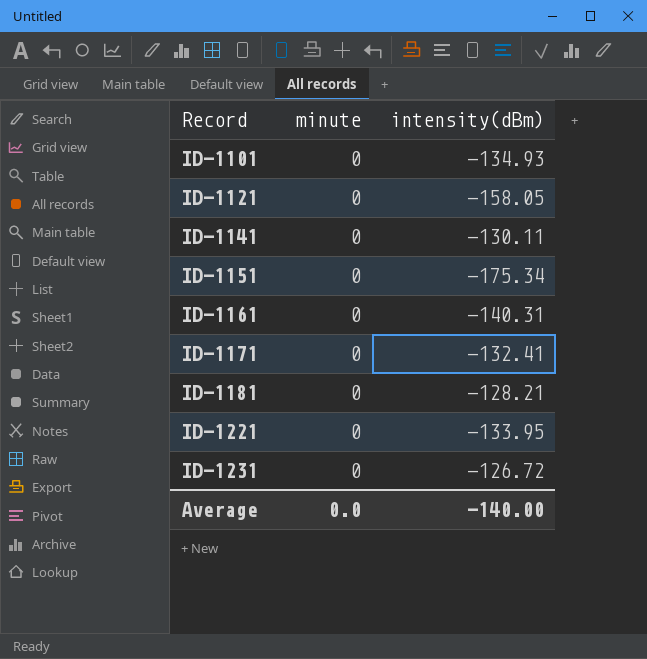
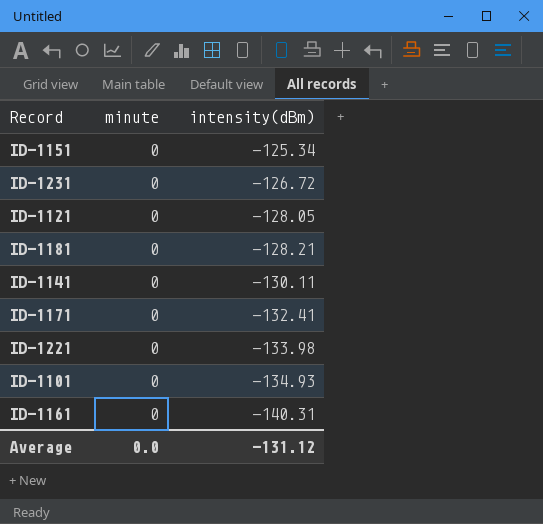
row order: Record ascending -> intensity(dBm) descending
ID-1151 | intensity(dBm): -175.34 -> -125.34
ID-1121 | intensity(dBm): -158.05 -> -128.05
ID-1221 | intensity(dBm): -133.95 -> -133.98
Average | intensity(dBm): -140.00 -> -131.12

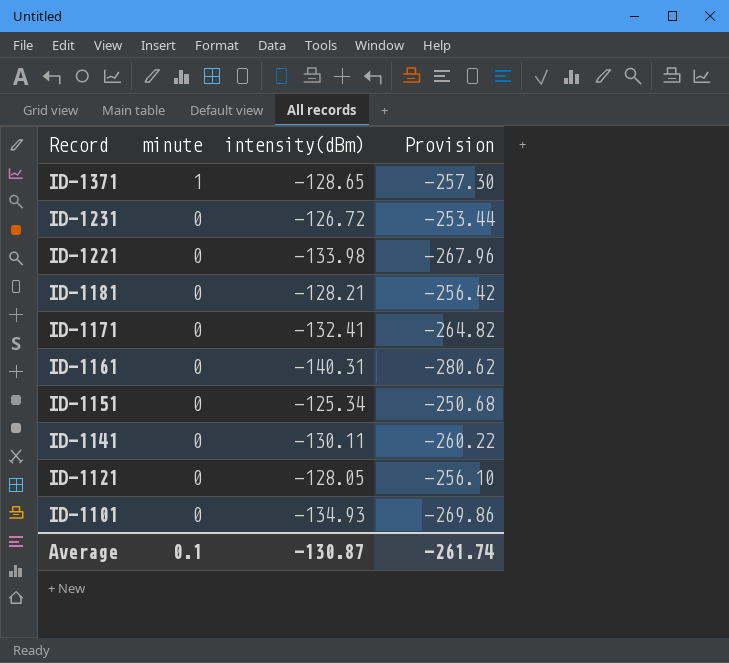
row order: intensity(dBm) descending -> Record descending
column Provision | formula: none -> [intensity(dBm)] * 2
row ID-1371: none -> 1 | -128.65 | -257.30
Average | minute: 0.0 -> 0.1
Average | intensity(dBm): -131.12 -> -130.87

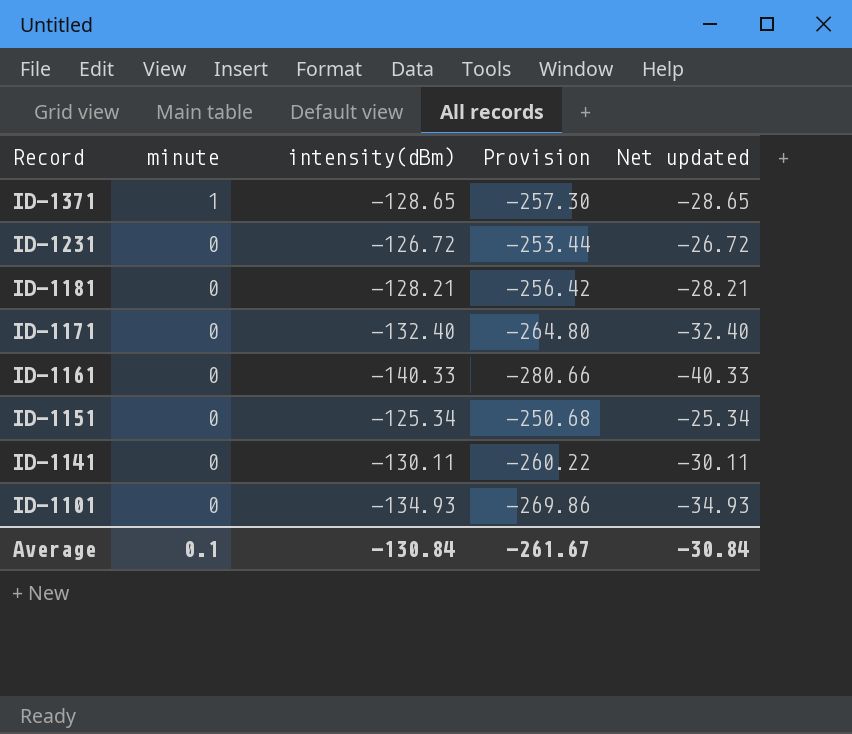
column Net updated | formula: none -> [intensity(dBm)] + 100
row ID-1221: 0 | -133.98 | -267.96 -> none
row ID-1121: 0 | -128.05 | -256.10 -> none
ID-1171 | intensity(dBm): -132.41 -> -132.40
ID-1171 | Provision: -264.82 -> -264.80
ID-1161 | intensity(dBm): -140.31 -> -140.33
ID-1161 | Provision: -280.62 -> -280.66
Average | intensity(dBm): -130.87 -> -130.84
Average | Provision: -261.74 -> -261.67

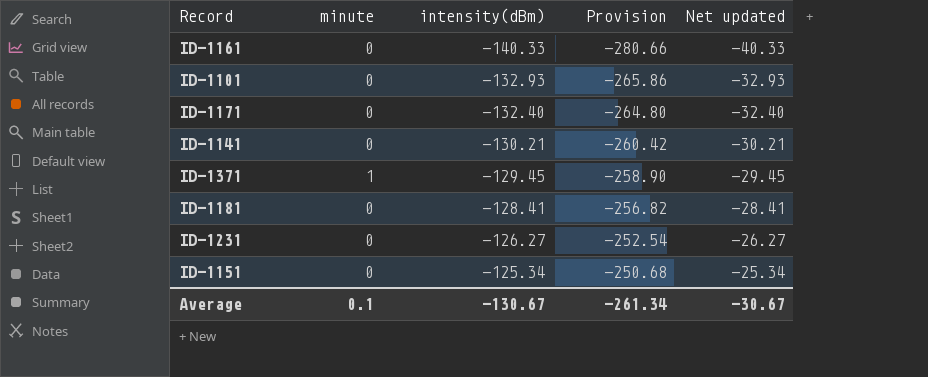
row order: Record descending -> intensity(dBm) ascending
ID-1101 | intensity(dBm): -134.93 -> -132.93
ID-1101 | Provision: -269.86 -> -265.86
ID-1101 | Net updated: -34.93 -> -32.93
ID-1141 | intensity(dBm): -130.11 -> -130.21
ID-1141 | Provision: -260.22 -> -260.42
ID-1141 | Net updated: -30.11 -> -30.21
ID-1371 | intensity(dBm): -128.65 -> -129.45
ID-1371 | Provision: -257.30 -> -258.90
ID-1371 | Net updated: -28.65 -> -29.45
ID-1181 | intensity(dBm): -128.21 -> -128.41
ID-1181 | Provision: -256.42 -> -256.82
ID-1181 | Net updated: -28.21 -> -28.41
ID-1231 | intensity(dBm): -126.72 -> -126.27
ID-1231 | Provision: -253.44 -> -252.54
ID-1231 | Net updated: -26.72 -> -26.27
Average | intensity(dBm): -130.84 -> -130.67
Average | Provision: -261.67 -> -261.34
Average | Net updated: -30.84 -> -30.67

